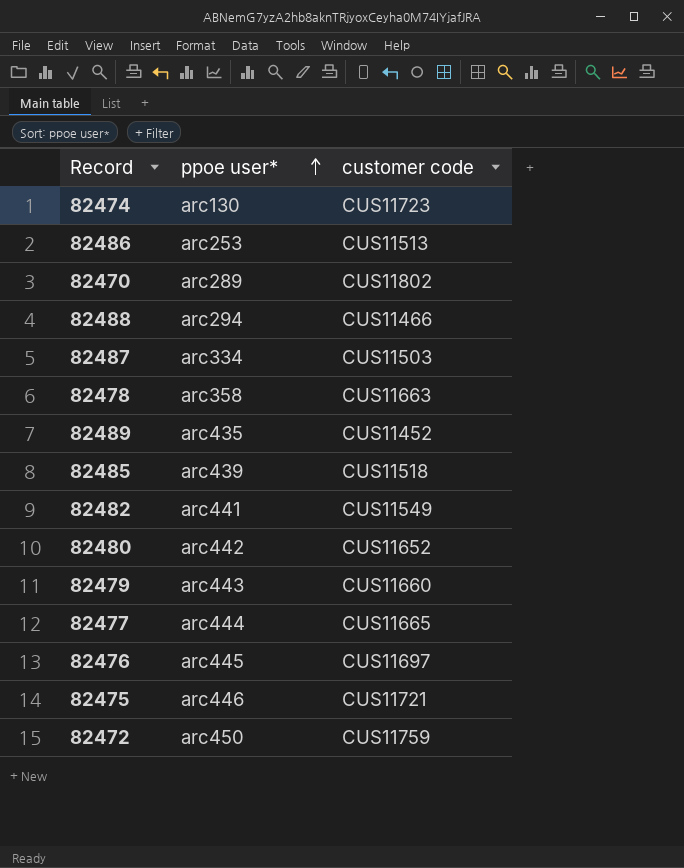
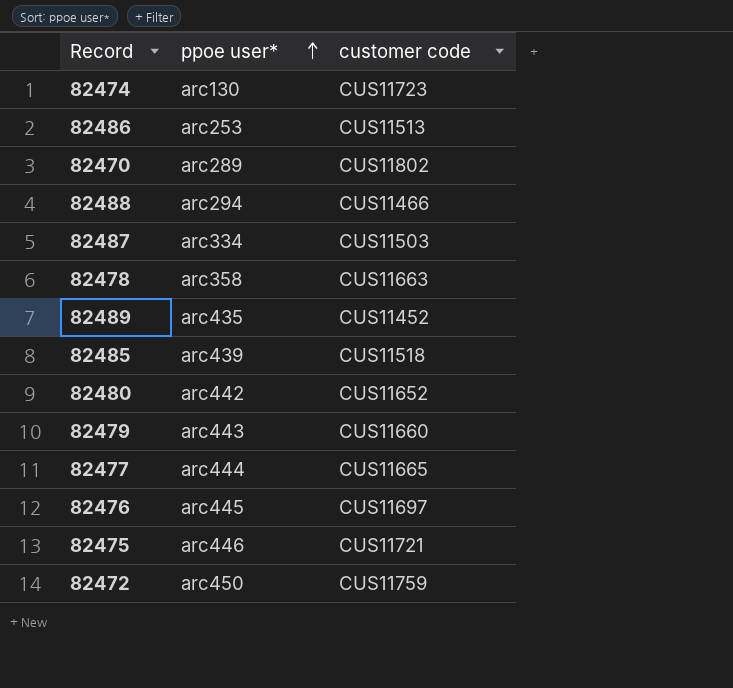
row 82482: arc441 | CUS11549 -> none

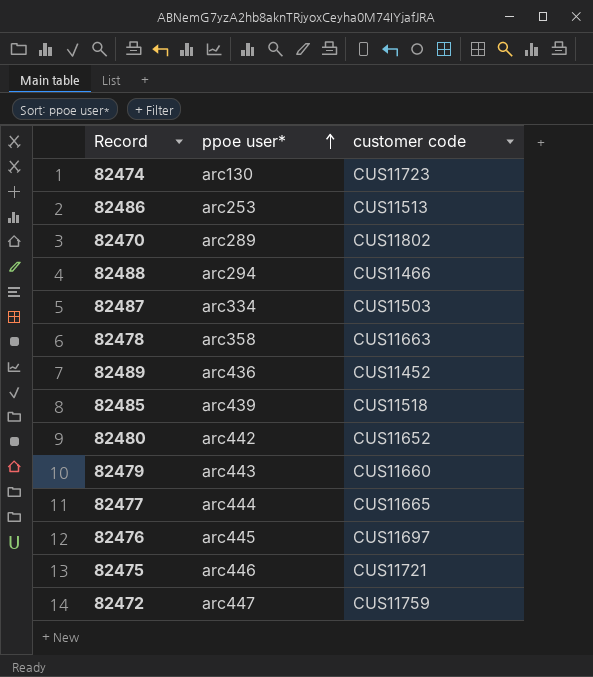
82489 | ppoe user*: arc435 -> arc436
82472 | ppoe user*: arc450 -> arc447

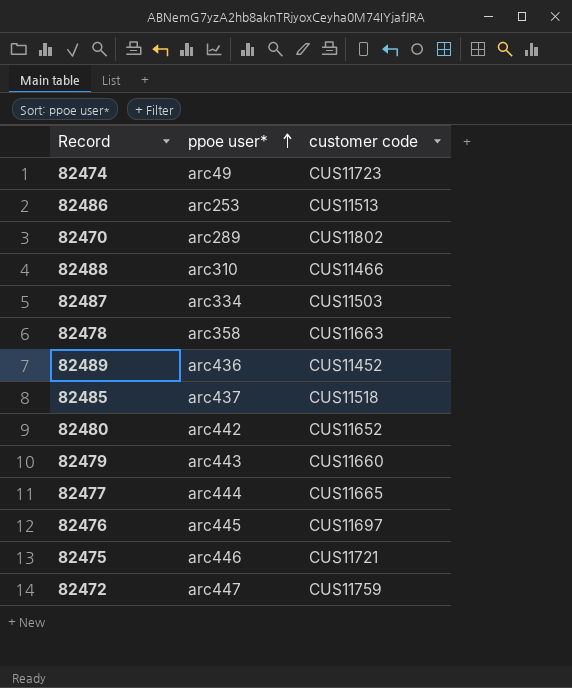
82474 | ppoe user*: arc130 -> arc49
82488 | ppoe user*: arc294 -> arc310
82485 | ppoe user*: arc439 -> arc437

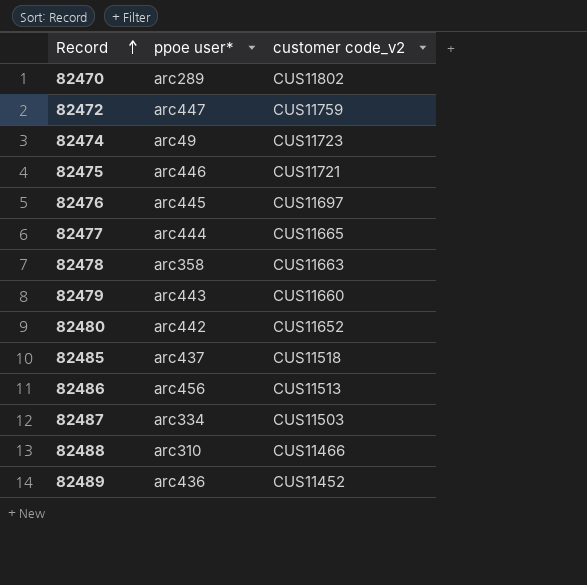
row order: ppoe user* ascending -> Record ascending
column name: customer code -> customer code_v2
82486 | ppoe user*: arc253 -> arc456

